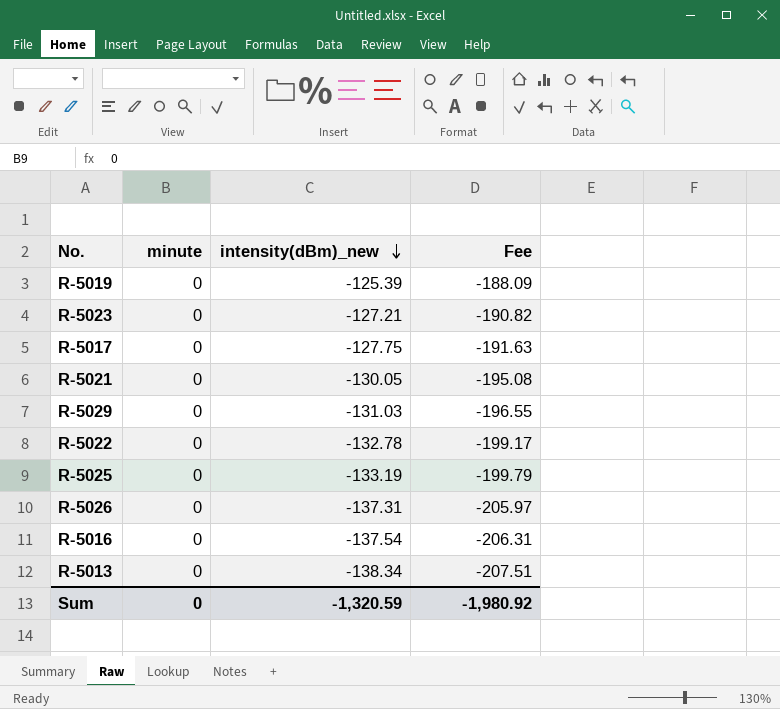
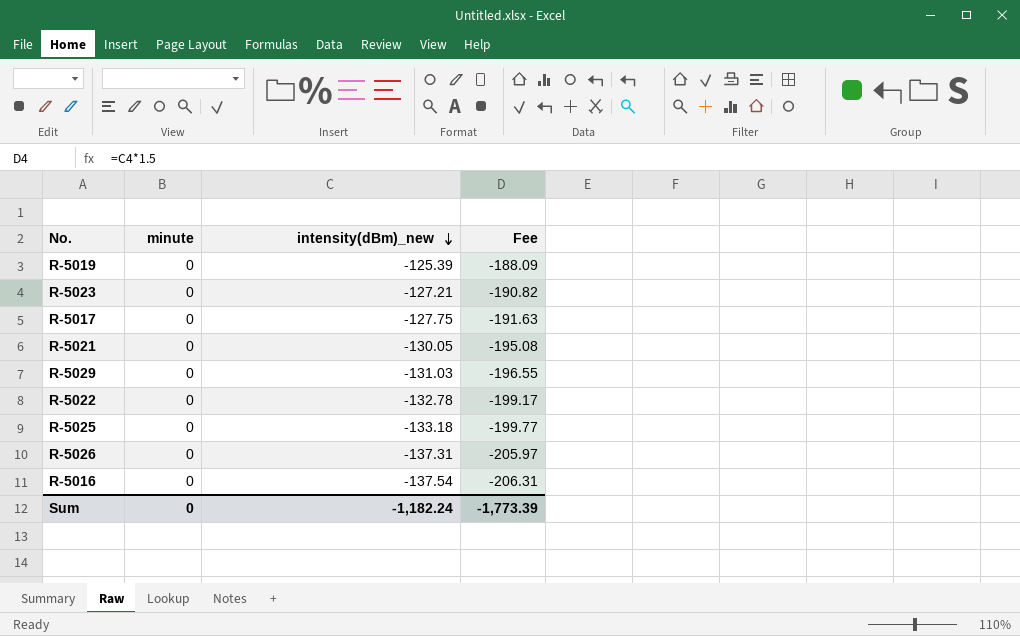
row R-5013: 0 | -138.34 | -207.51 -> none
R-5025 | intensity(dBm)_new: -133.19 -> -133.18
R-5025 | Fee: -199.79 -> -199.77
Sum | intensity(dBm)_new: -1,320.59 -> -1,182.24
Sum | Fee: -1,980.92 -> -1,773.39

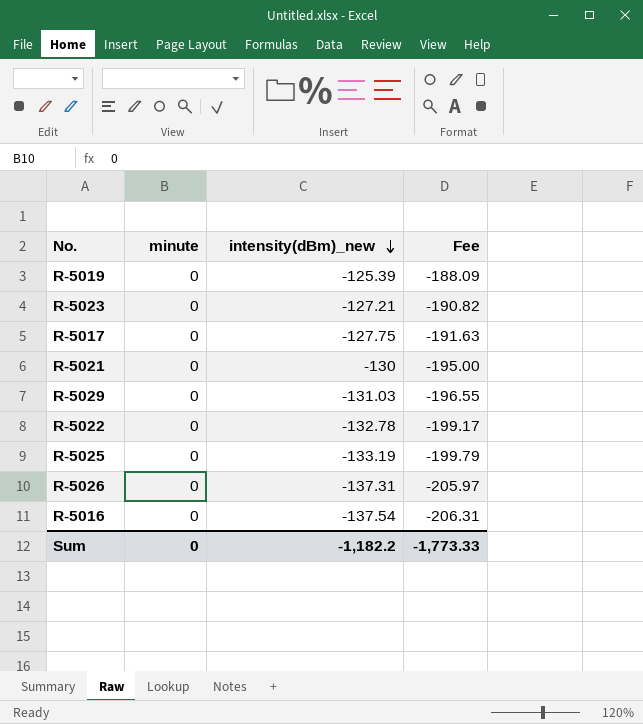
R-5021 | intensity(dBm)_new: -130.05 -> -130
R-5021 | Fee: -195.08 -> -195.00
R-5025 | intensity(dBm)_new: -133.18 -> -133.19
R-5025 | Fee: -199.77 -> -199.79
Sum | intensity(dBm)_new: -1,182.24 -> -1,182.2
Sum | Fee: -1,773.39 -> -1,773.33

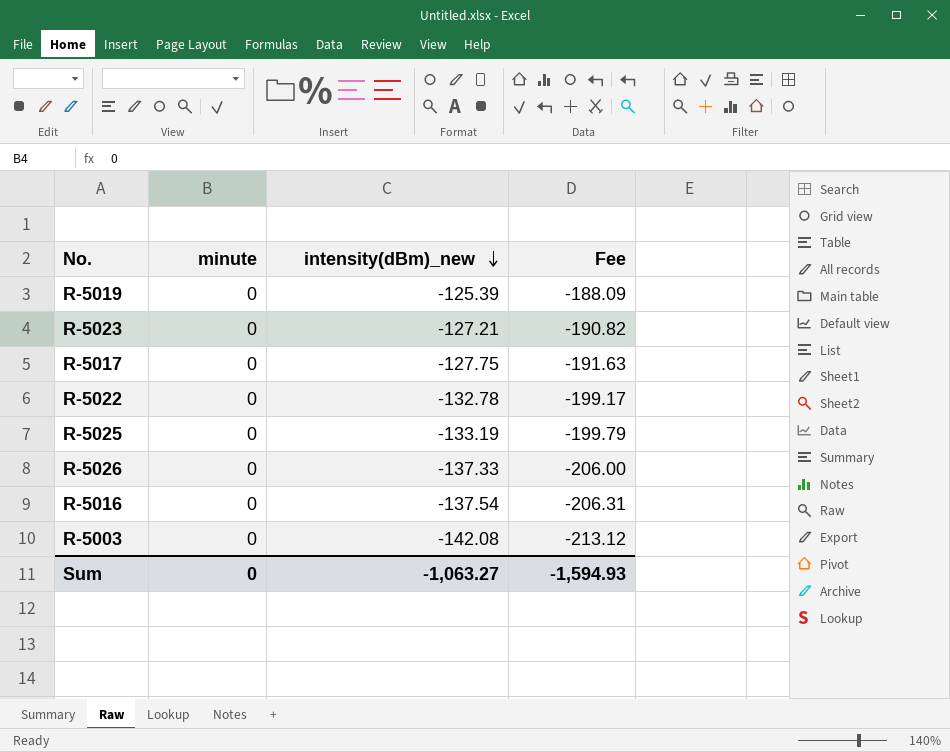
row R-5021: 0 | -130 | -195.00 -> none
row R-5029: 0 | -131.03 | -196.55 -> none
R-5026 | intensity(dBm)_new: -137.31 -> -137.33
R-5026 | Fee: -205.97 -> -206.00
row R-5003: none -> 0 | -142.08 | -213.12
Sum | intensity(dBm)_new: -1,182.2 -> -1,063.27
Sum | Fee: -1,773.33 -> -1,594.93

